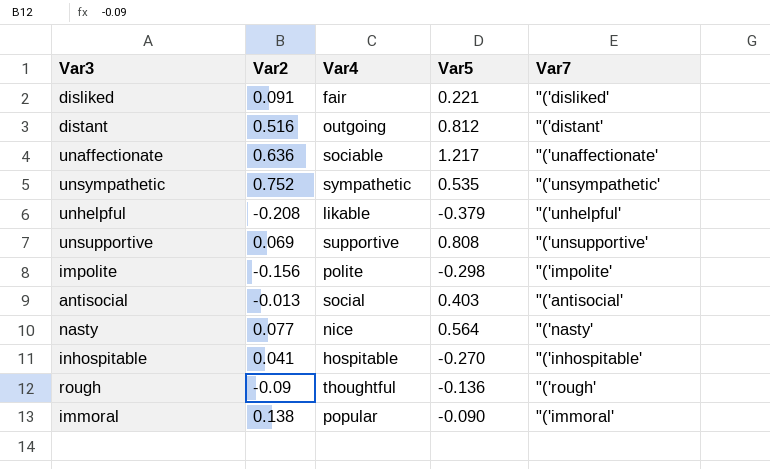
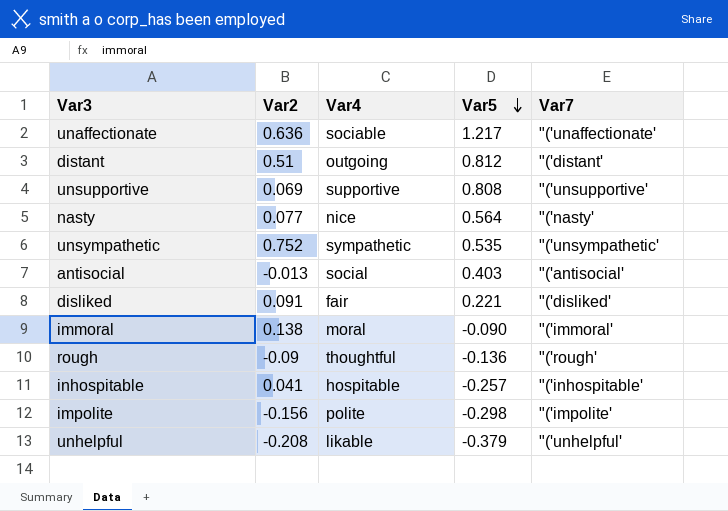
row order: none -> Var5 descending
distant | Var2: 0.516 -> 0.51
immoral | Var4: popular -> moral
inhospitable | Var5: -0.270 -> -0.257

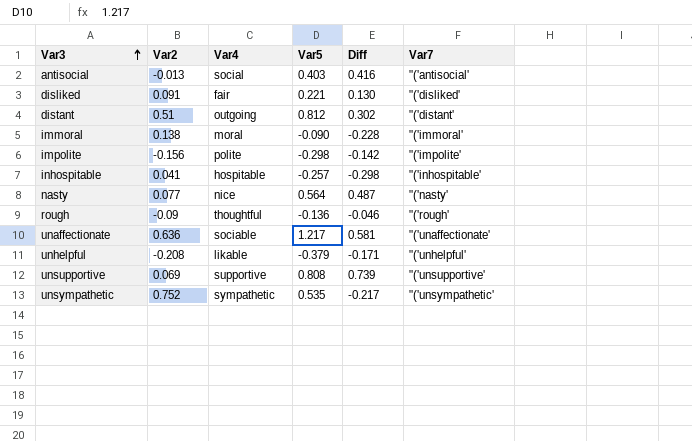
row order: Var5 descending -> Var3 ascending
column Diff | formula: none -> [Var5] - [Var2]

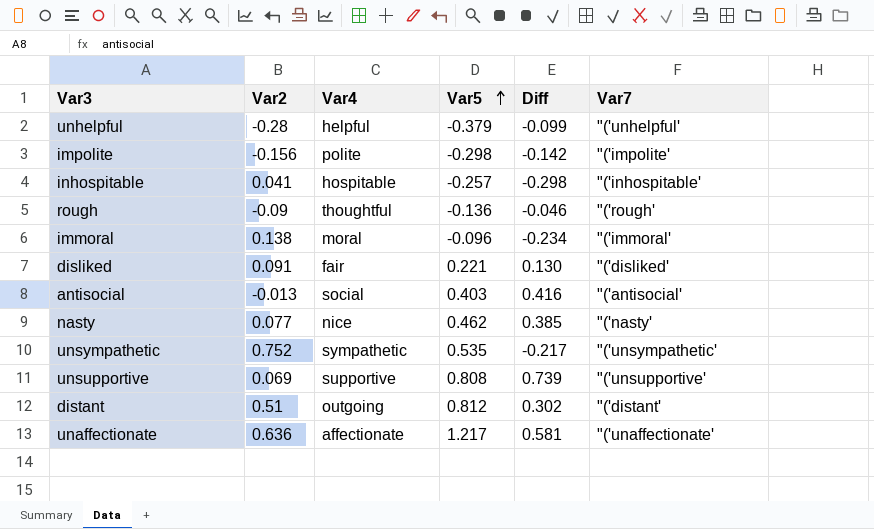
row order: Var3 ascending -> Var5 ascending
unhelpful | Var2: -0.208 -> -0.28
unhelpful | Var4: likable -> helpful
unhelpful | Diff: -0.171 -> -0.099
immoral | Var5: -0.090 -> -0.096
immoral | Diff: -0.228 -> -0.234
nasty | Var5: 0.564 -> 0.462
nasty | Diff: 0.487 -> 0.385
unaffectionate | Var4: sociable -> affectionate

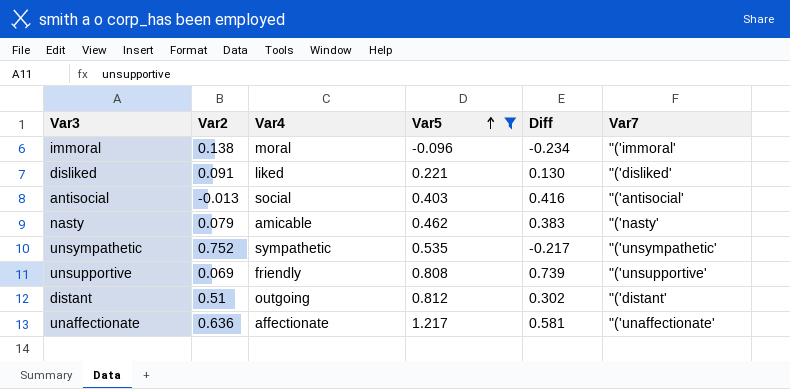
filter: none -> Var5 >= -0.096
disliked | Var4: fair -> liked
nasty | Var2: 0.077 -> 0.079
nasty | Var4: nice -> amicable
nasty | Diff: 0.385 -> 0.383
unsupportive | Var4: supportive -> friendly

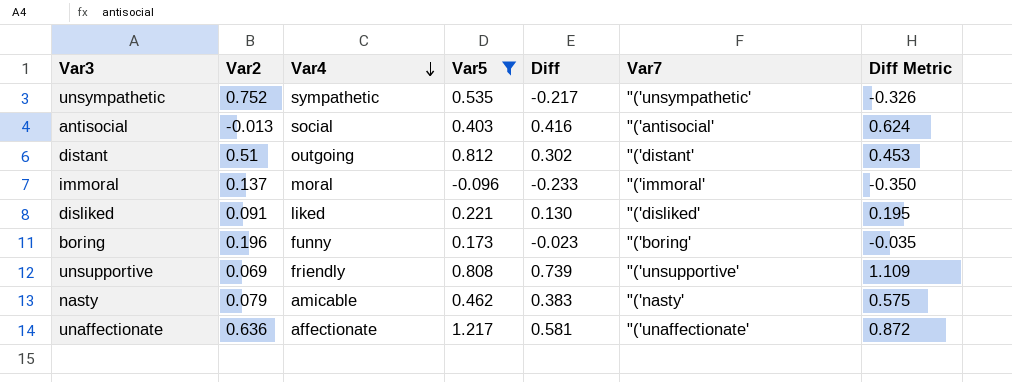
row order: Var5 ascending -> Var4 descending
column Diff Metric | formula: none -> [Diff] * 1.5
immoral | Var2: 0.138 -> 0.137
immoral | Diff: -0.234 -> -0.233
row boring: none -> 0.196 | funny | 0.173 | -0.023 | "('boring' | -0.035

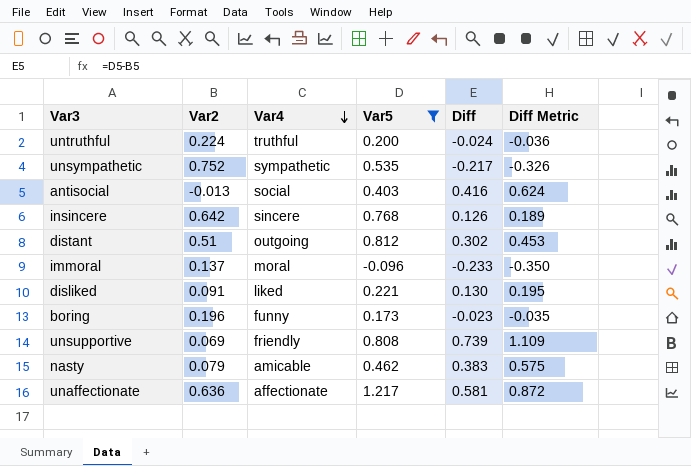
column Var7 | position: 6 -> none
row untruthful: none -> 0.224 | truthful | 0.200 | -0.024 | -0.036
row insincere: none -> 0.642 | sincere | 0.768 | 0.126 | 0.189

